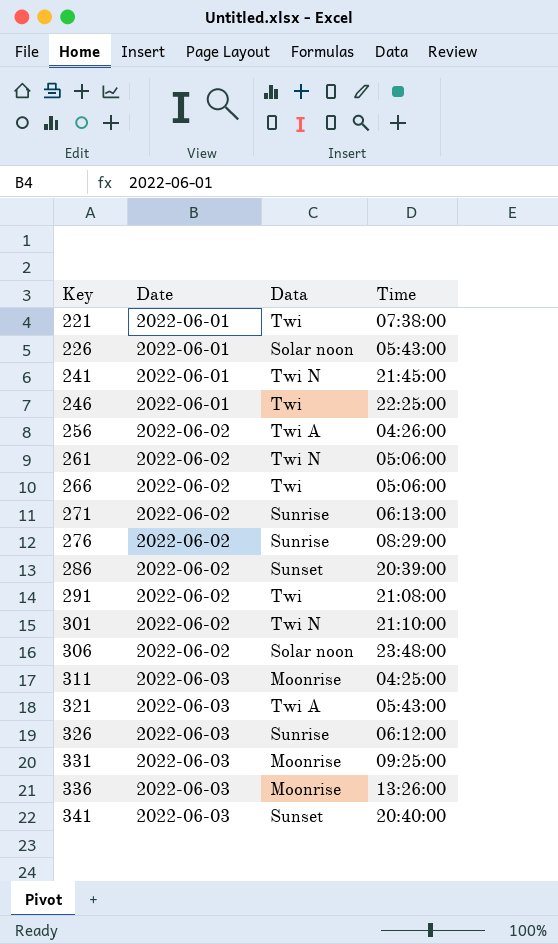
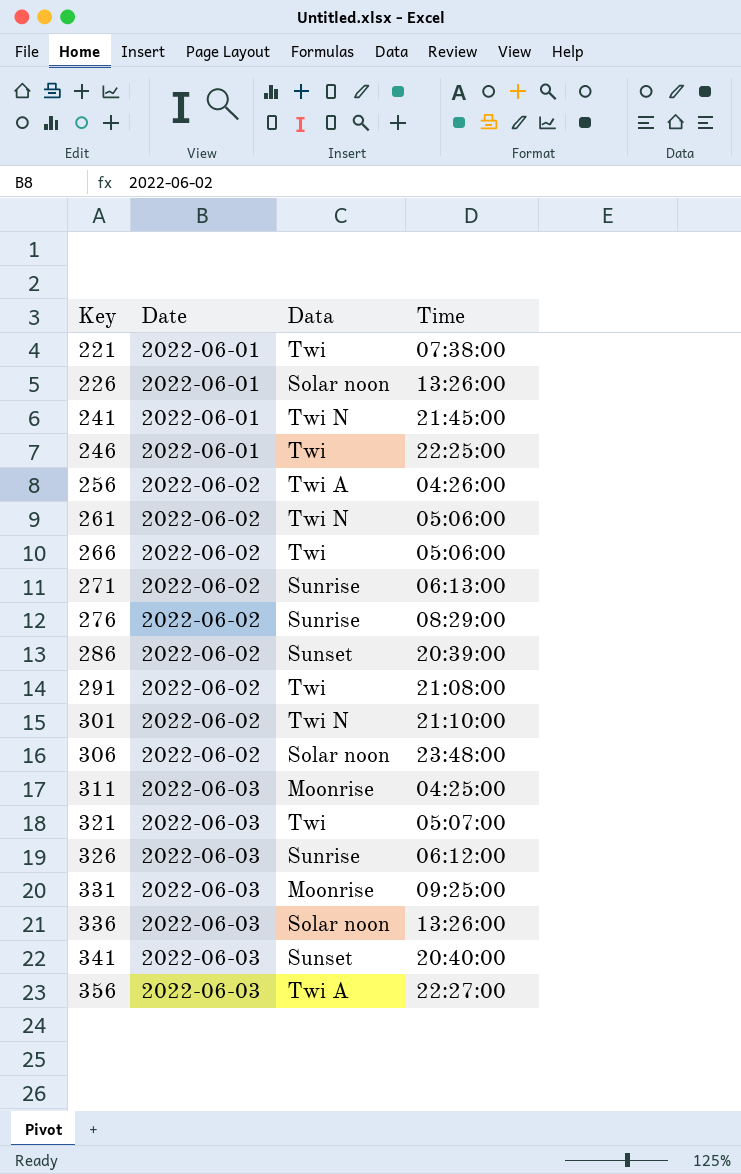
226 | Time: 05:43:00 -> 13:26:00
321 | Data: Twi A -> Twi
321 | Time: 05:43:00 -> 05:07:00
336 | Data: Moonrise -> Solar noon
row 356: none -> 2022-06-03 | Twi A | 22:27:00

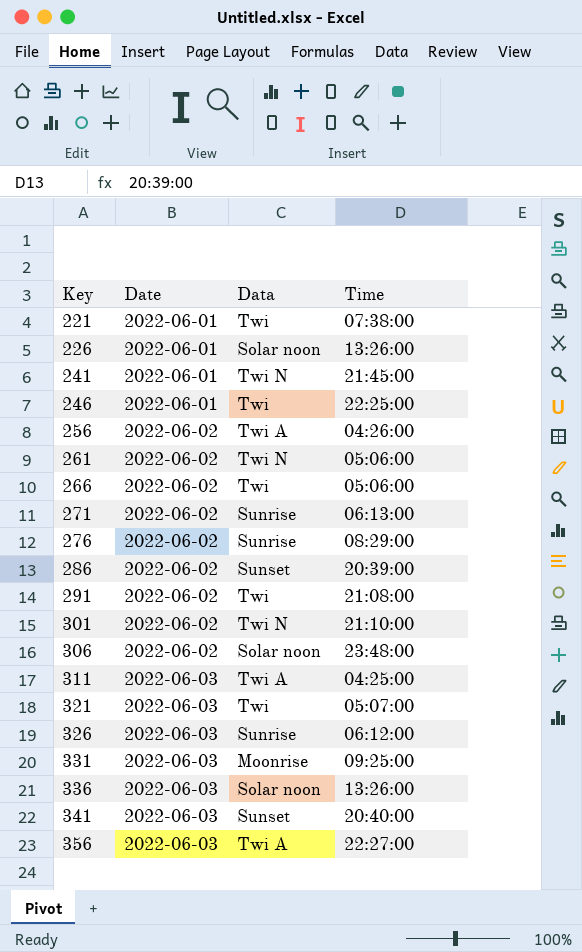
311 | Data: Moonrise -> Twi A

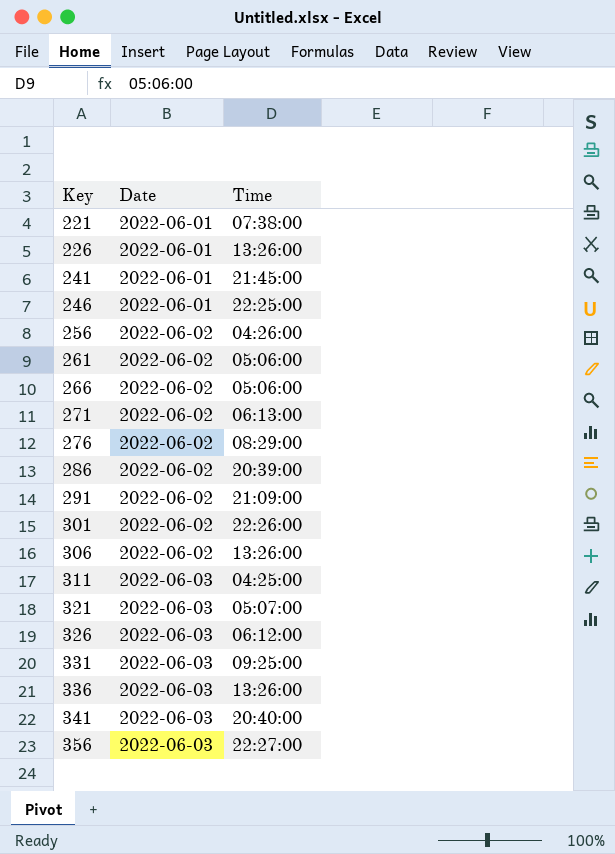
column Data | position: 3 -> none
291 | Time: 21:08:00 -> 21:09:00
301 | Time: 21:10:00 -> 22:26:00
306 | Time: 23:48:00 -> 13:26:00

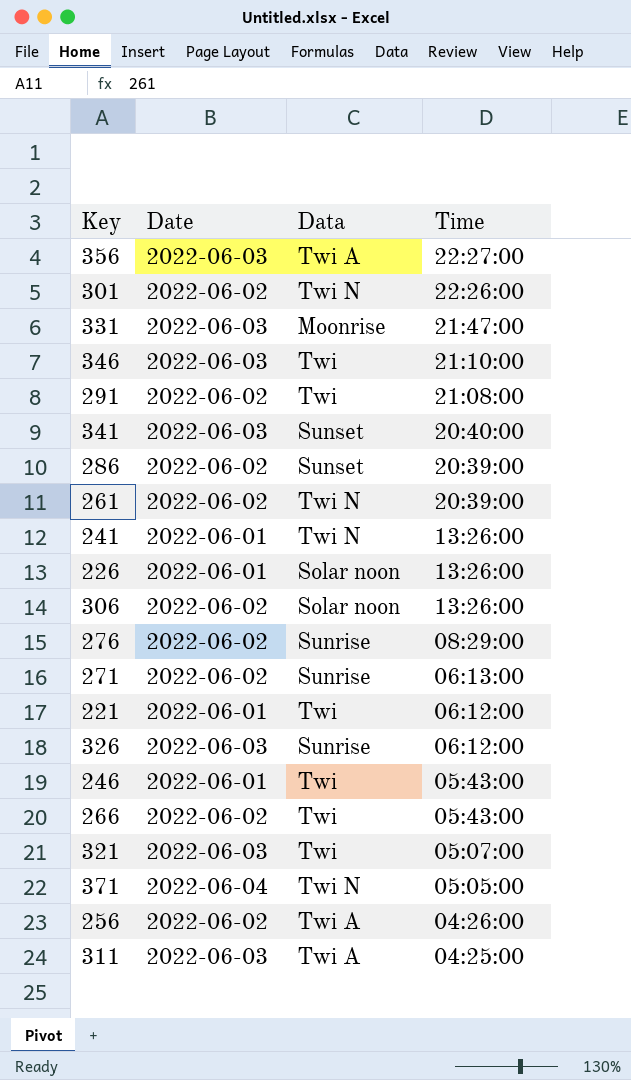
row order: Key ascending -> Time descending
column Data | position: none -> 3
row 336: 2022-06-03 | 13:26:00 -> none
331 | Time: 09:25:00 -> 21:47:00
row 346: none -> 2022-06-03 | Twi | 21:10:00
291 | Time: 21:09:00 -> 21:08:00
261 | Time: 05:06:00 -> 20:39:00
241 | Time: 21:45:00 -> 13:26:00
221 | Time: 07:38:00 -> 06:12:00
246 | Time: 22:25:00 -> 05:43:00
266 | Time: 05:06:00 -> 05:43:00
row 371: none -> 2022-06-04 | Twi N | 05:05:00

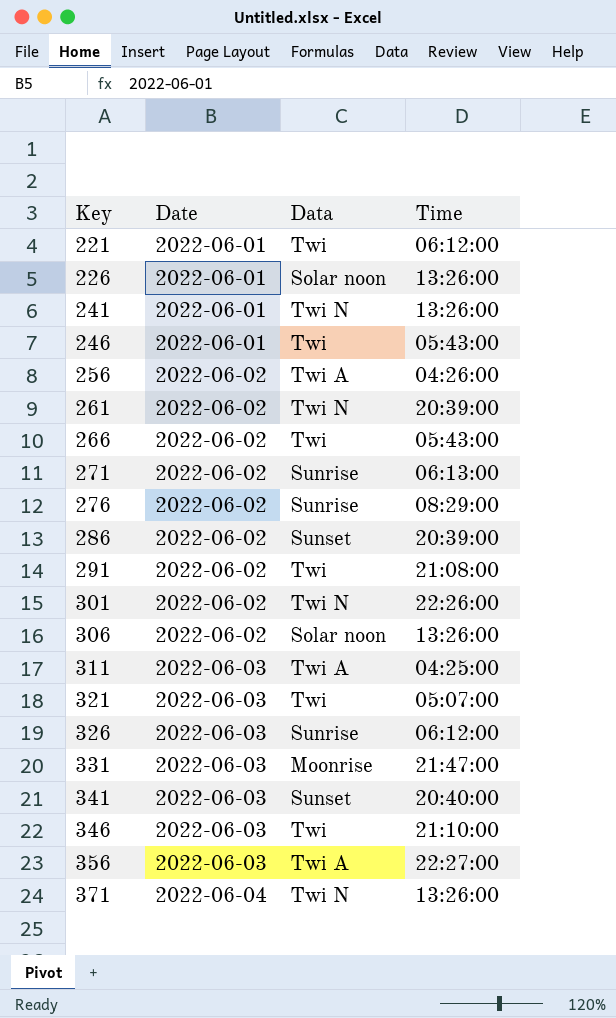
row order: Time descending -> Key ascending
371 | Time: 05:05:00 -> 13:26:00

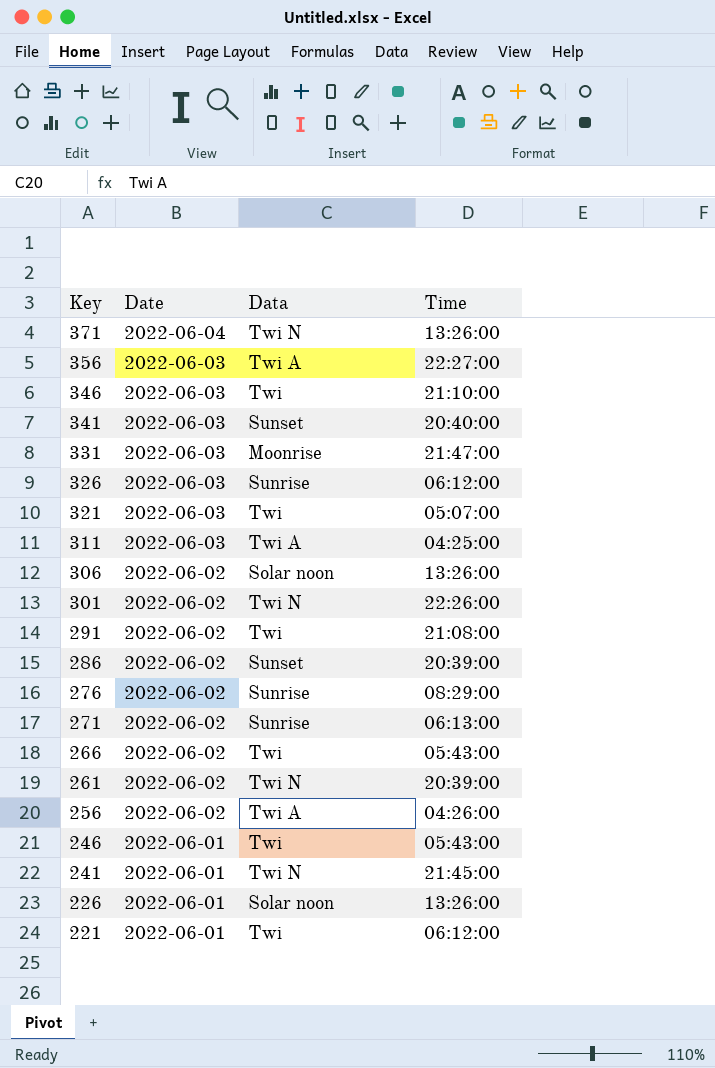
row order: Key ascending -> Key descending
241 | Time: 13:26:00 -> 21:45:00

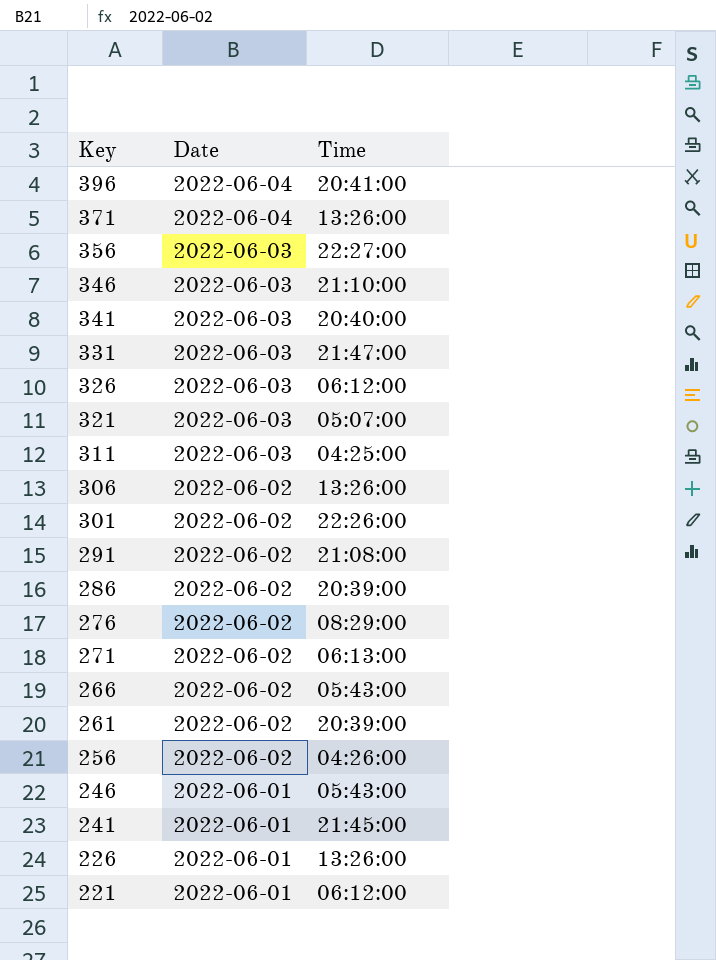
column Data | position: 3 -> none
row 396: none -> 2022-06-04 | 20:41:00

